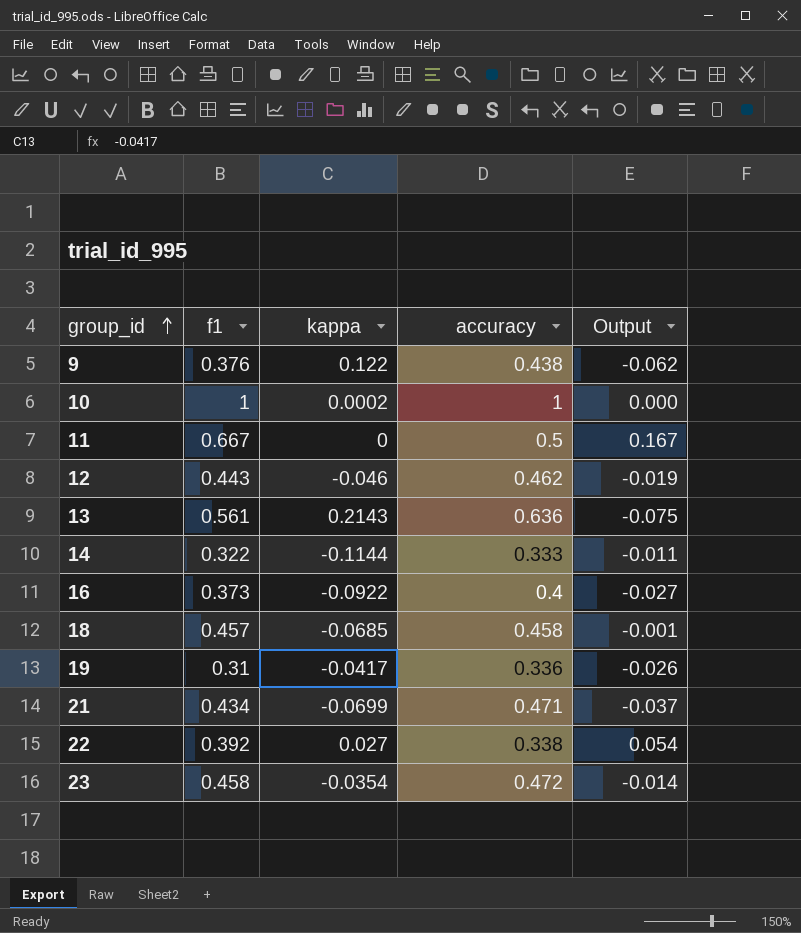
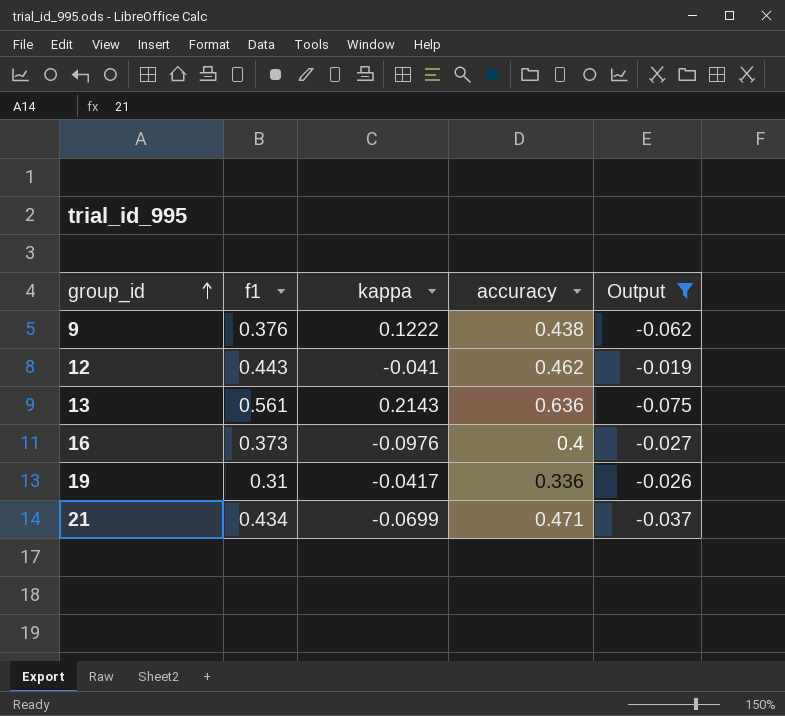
filter: none -> Output <= -0.019
9 | kappa: 0.122 -> 0.1222
12 | kappa: -0.046 -> -0.041
16 | kappa: -0.0922 -> -0.0976

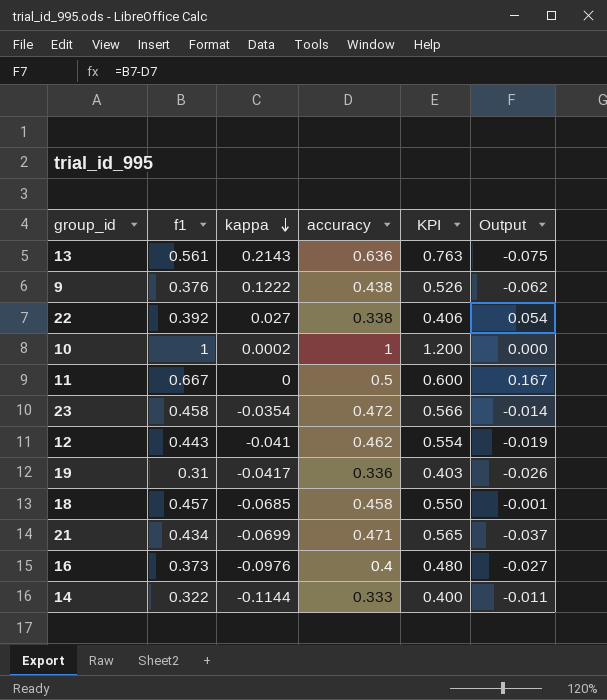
filter: Output <= -0.019 -> none
row order: group_id ascending -> kappa descending
column KPI | formula: none -> [accuracy] * 1.2

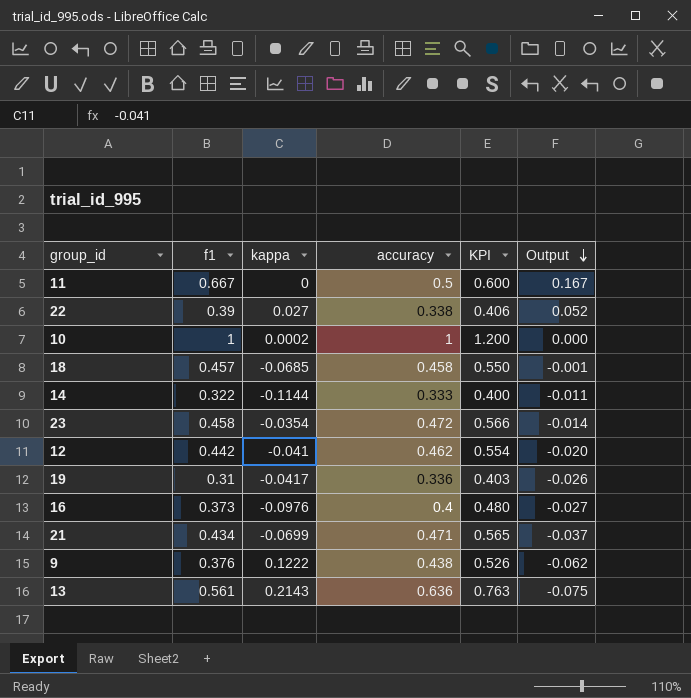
row order: kappa descending -> Output descending
22 | f1: 0.392 -> 0.39
22 | Output: 0.054 -> 0.052
12 | f1: 0.443 -> 0.442
12 | Output: -0.019 -> -0.020

